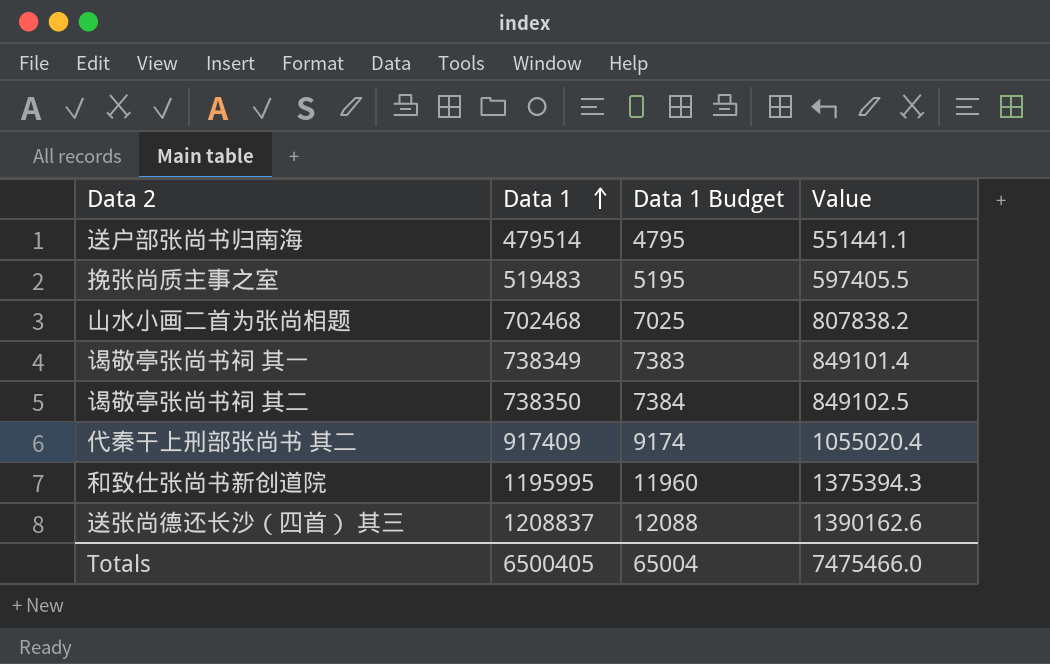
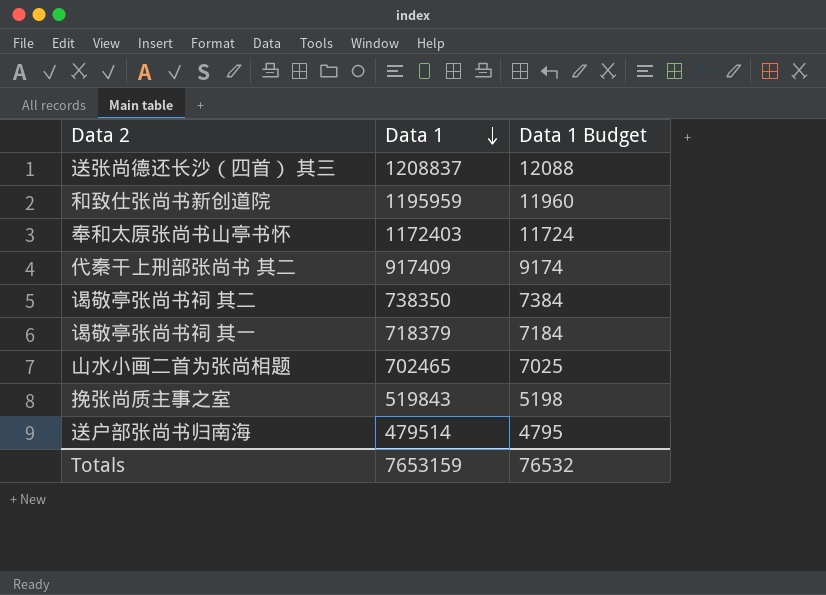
row order: Data 1 ascending -> Data 1 descending
column Value | formula: [Data 1] * 1.15 -> none
和致仕张尚书新创道院 | Data 1: 1195995 -> 1195959
row 奉和太原张尚书山亭书怀: none -> 1172403 | 11724
谒敬亭张尚书祠 其一 | Data 1: 738349 -> 718379
谒敬亭张尚书祠 其一 | Data 1 Budget: 7383 -> 7184
山水小画二首为张尚相题 | Data 1: 702468 -> 702465
挽张尚质主事之室 | Data 1: 519483 -> 519843
挽张尚质主事之室 | Data 1 Budget: 5195 -> 5198
Totals | Data 1: 6500405 -> 7653159
Totals | Data 1 Budget: 65004 -> 76532

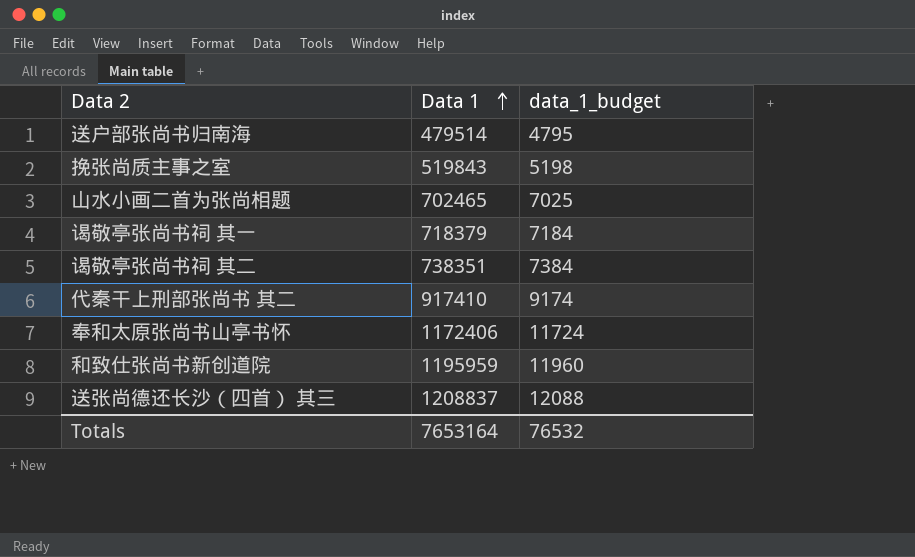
row order: Data 1 descending -> Data 1 ascending
column name: Data 1 Budget -> data_1_budget
谒敬亭张尚书祠 其二 | Data 1: 738350 -> 738351
代秦干上刑部张尚书 其二 | Data 1: 917409 -> 917410
奉和太原张尚书山亭书怀 | Data 1: 1172403 -> 1172406
Totals | Data 1: 7653159 -> 7653164

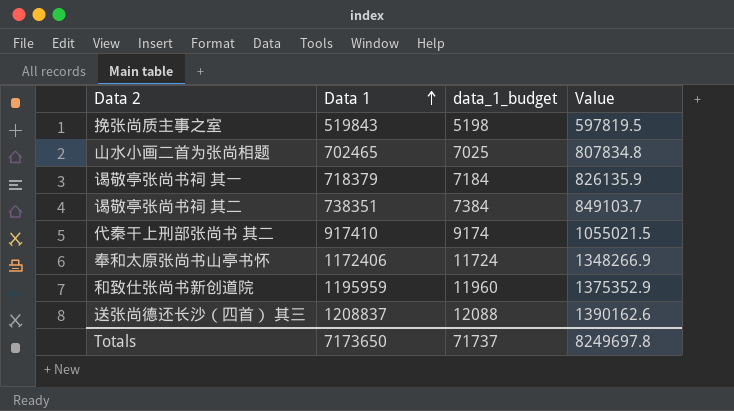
column Value | formula: none -> [Data 1] * 1.15
row 送户部张尚书归南海: 479514 | 4795 -> none
Totals | Data 1: 7653164 -> 7173650
Totals | data_1_budget: 76532 -> 71737

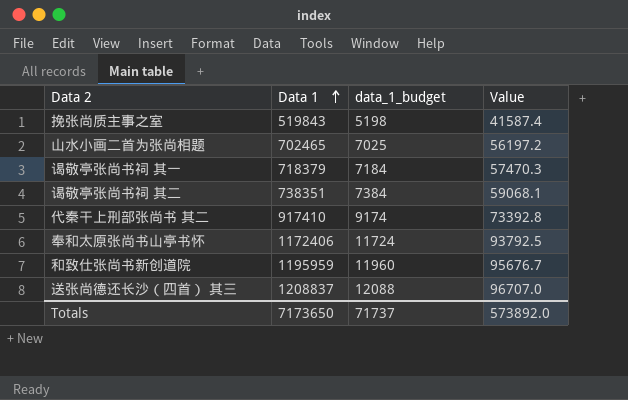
column Value | formula: [Data 1] * 1.15 -> [Data 1] * 0.08
Totals | Value: 8249697.8 -> 573892.0

